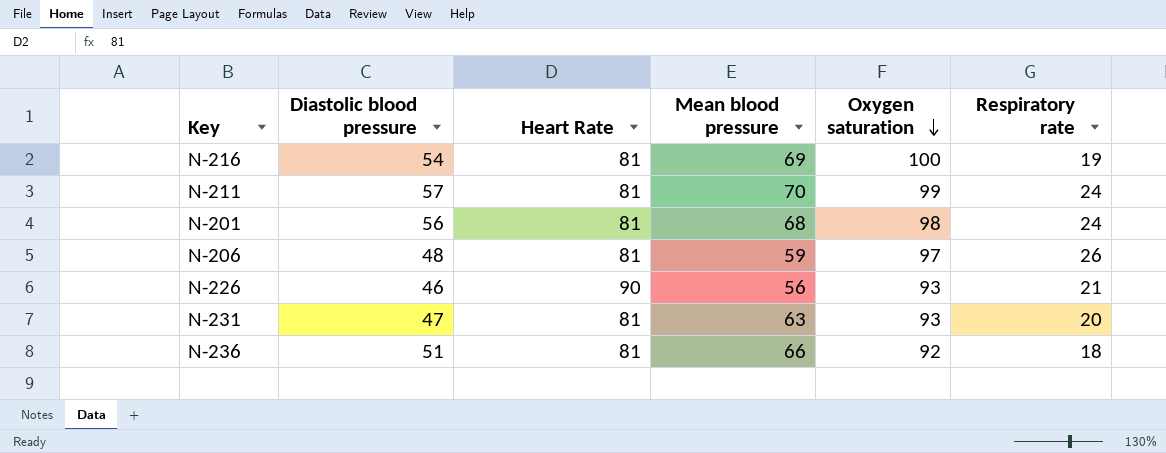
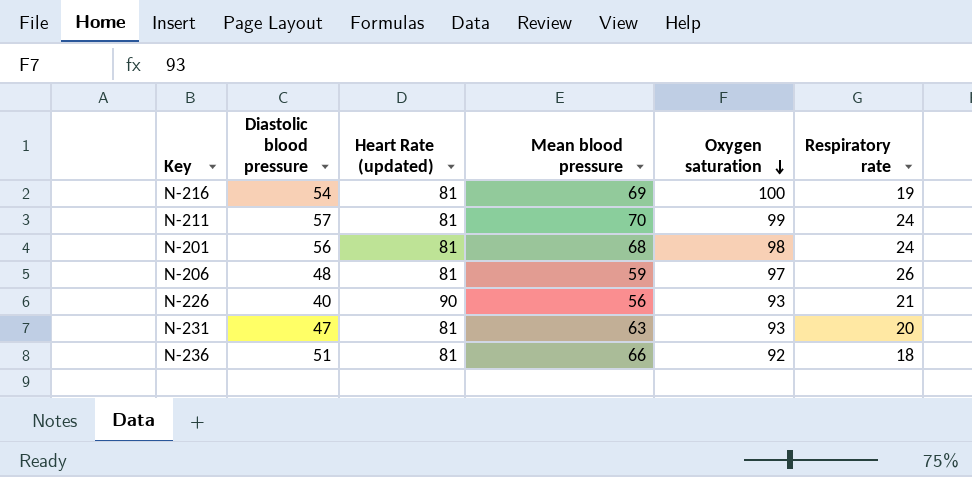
column name: Heart Rate -> Heart Rate (updated)
N-226 | Diastolic blood pressure: 46 -> 40

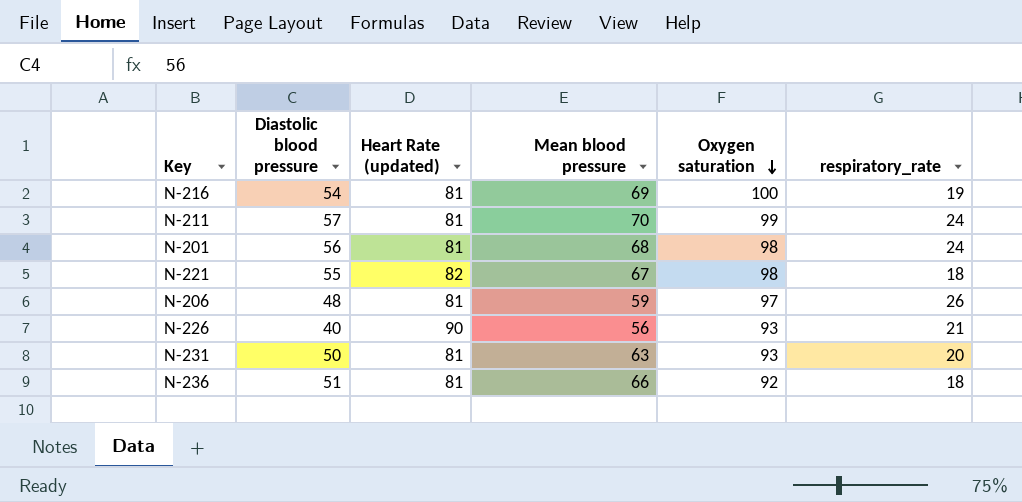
column name: Respiratory rate -> respiratory_rate
row N-221: none -> 55 | 82 | 67 | 98 | 18
N-231 | Diastolic blood pressure: 47 -> 50

